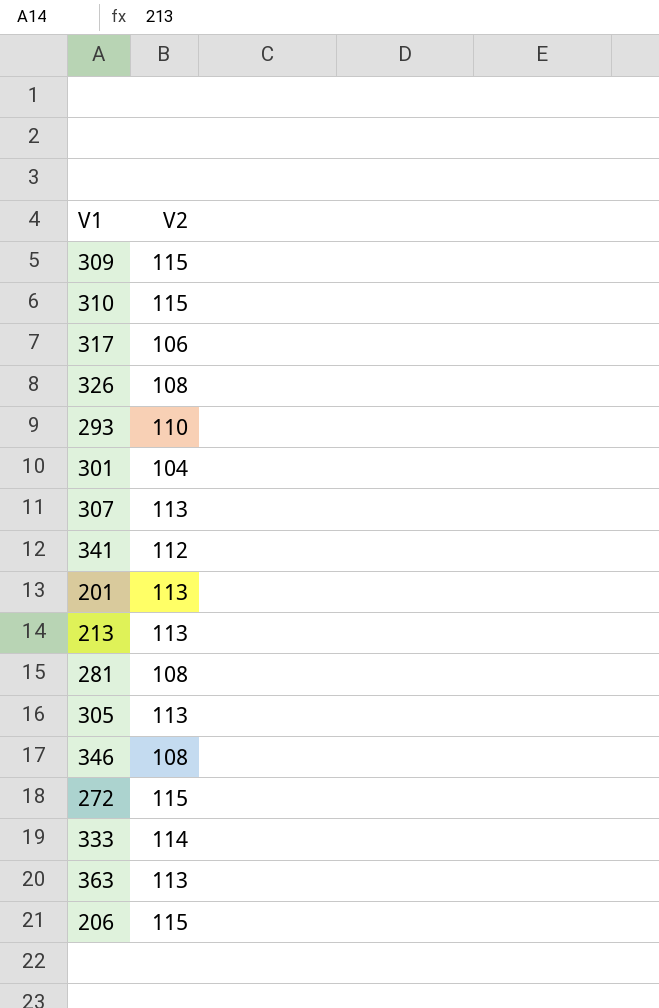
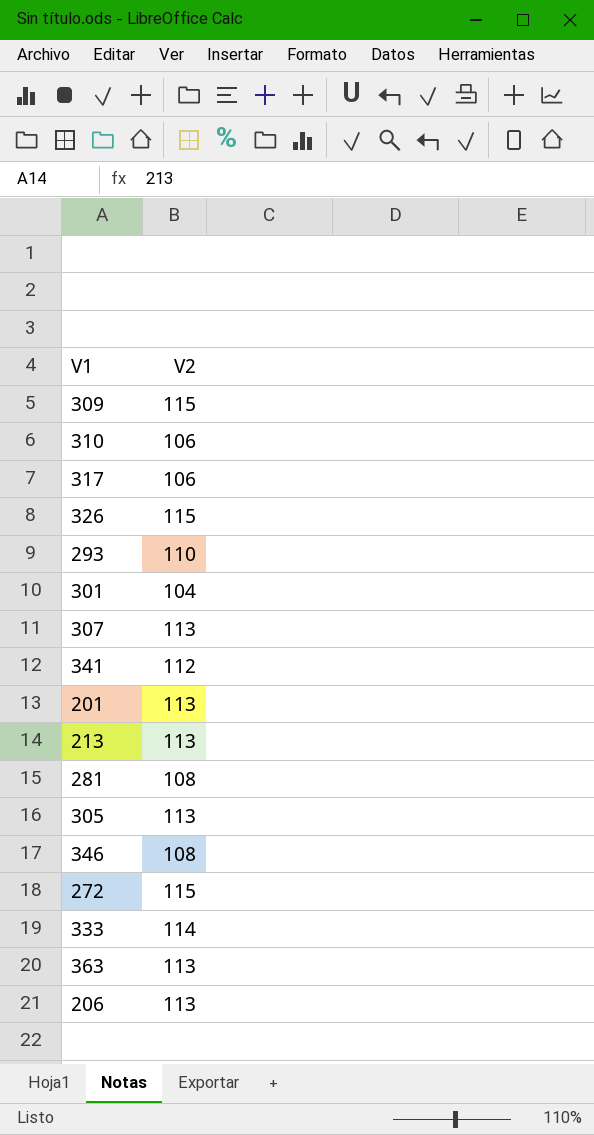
310 | V2: 115 -> 106
326 | V2: 108 -> 115
206 | V2: 115 -> 113

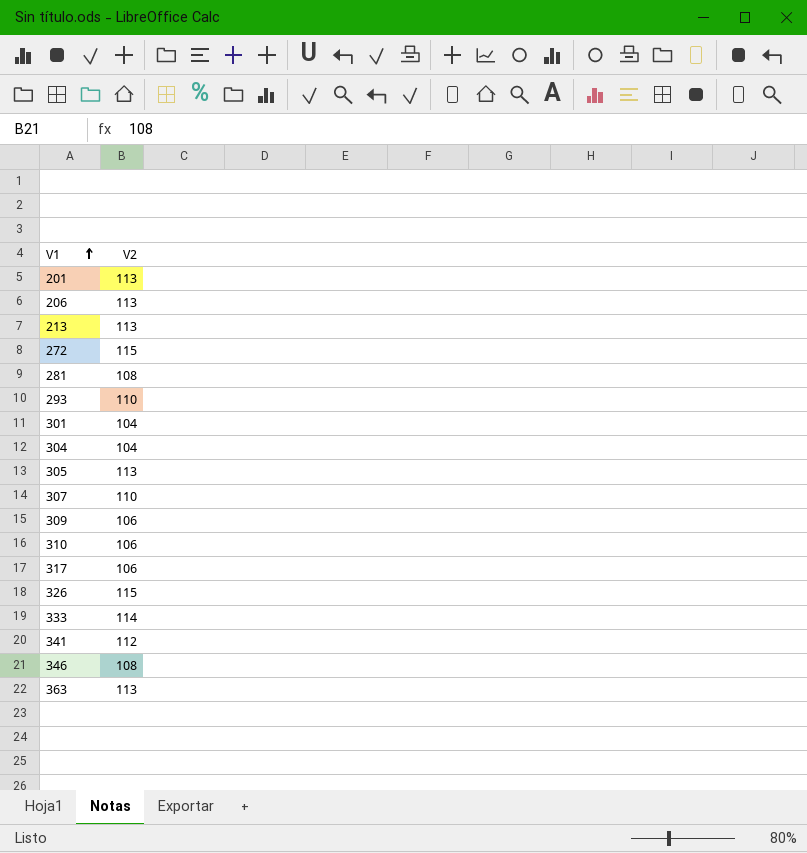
row order: none -> V1 ascending
row 304: none -> 104
307 | V2: 113 -> 110
309 | V2: 115 -> 106

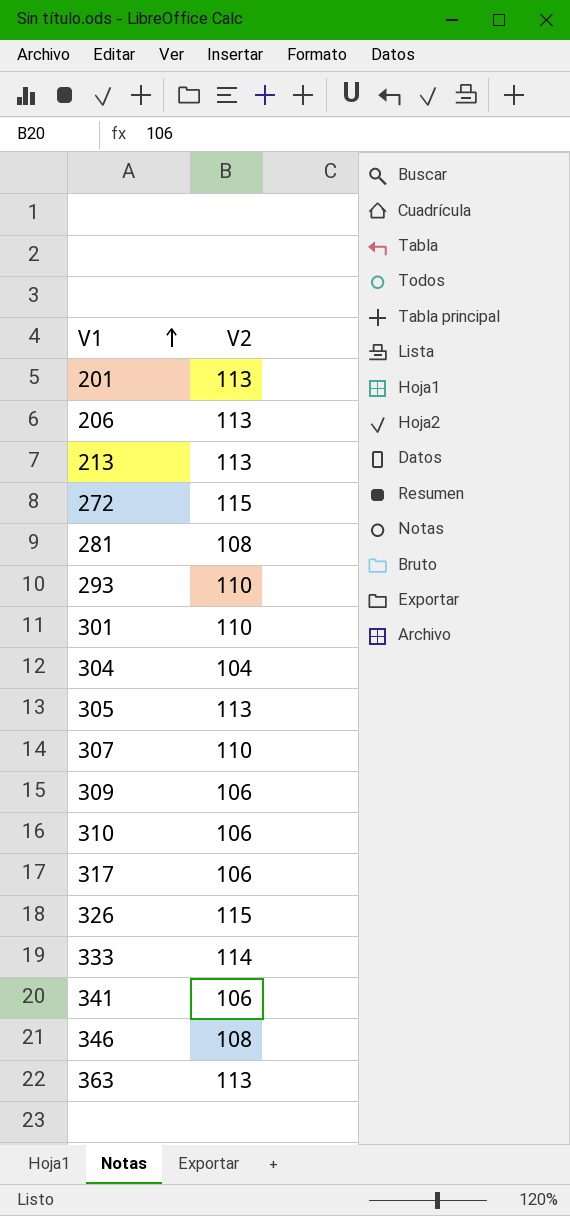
301 | V2: 104 -> 110
341 | V2: 112 -> 106

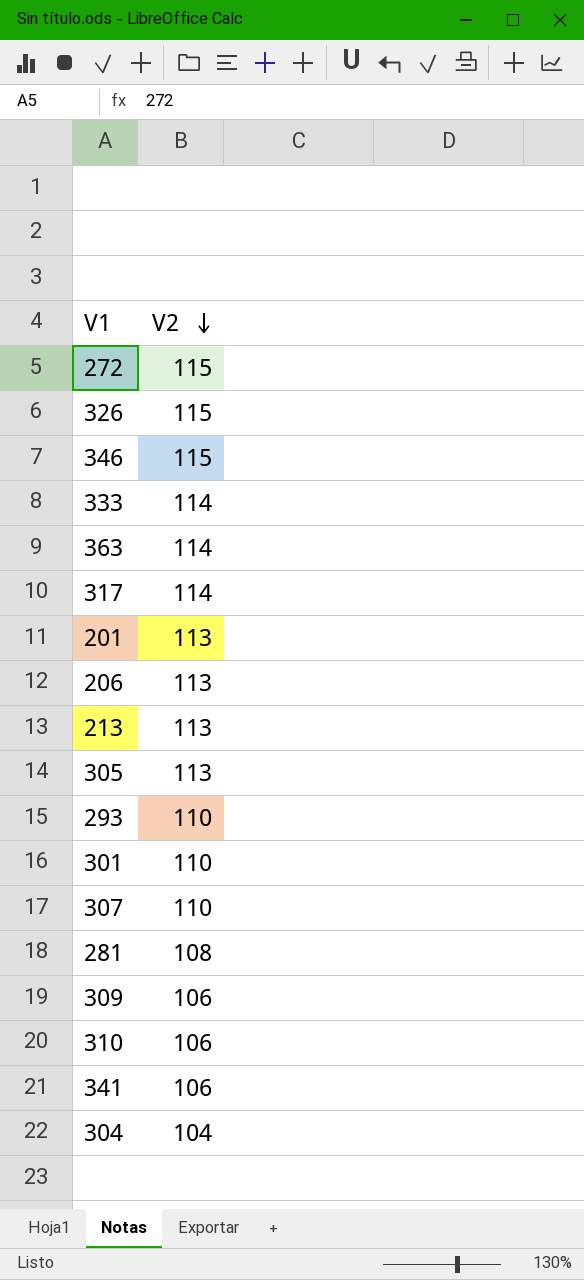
row order: V1 ascending -> V2 descending
346 | V2: 108 -> 115
363 | V2: 113 -> 114
317 | V2: 106 -> 114

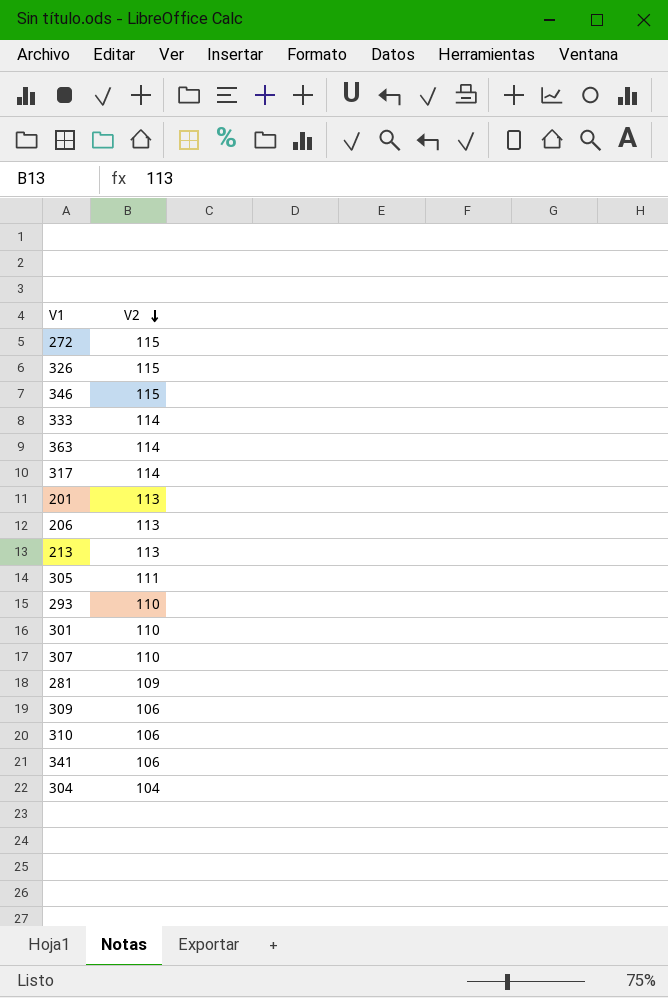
305 | V2: 113 -> 111
281 | V2: 108 -> 109

